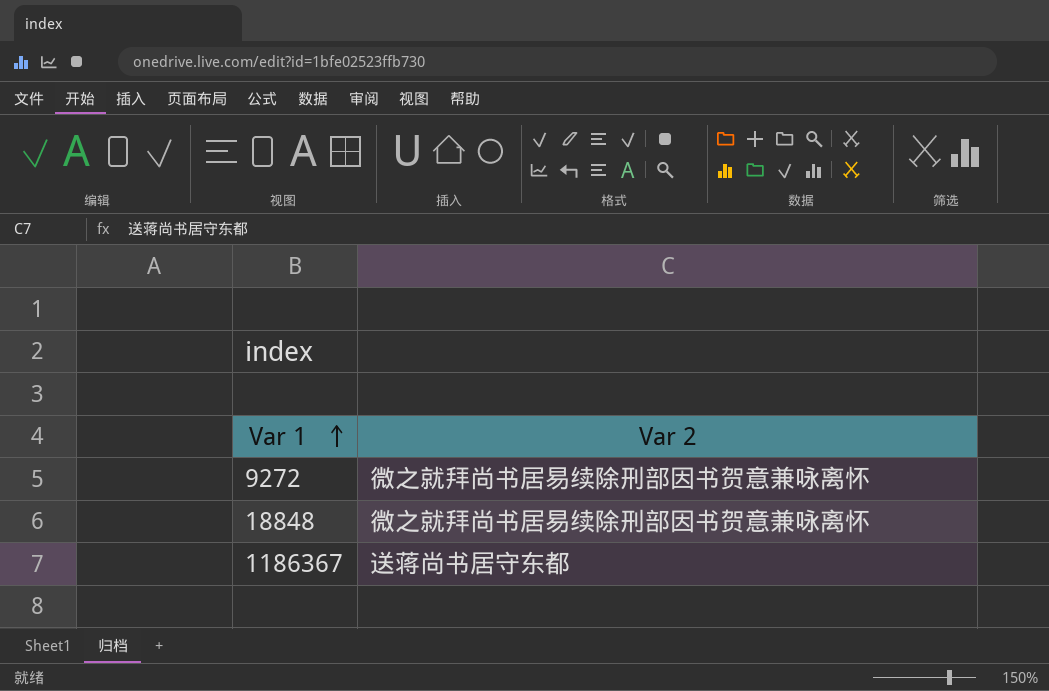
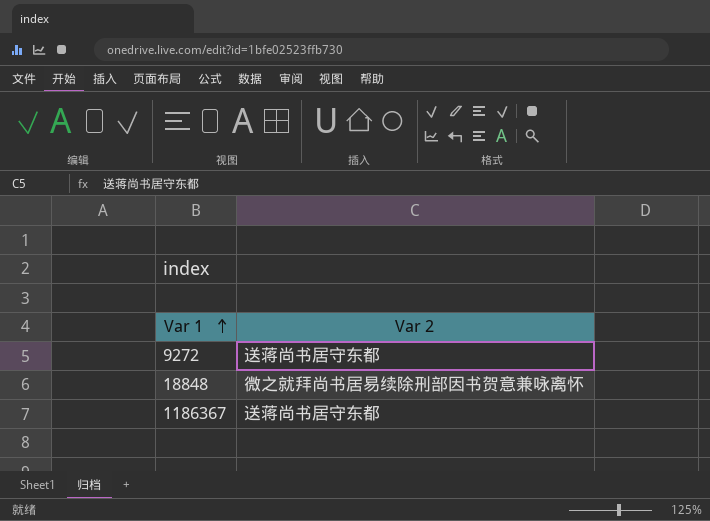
9272 | Var 2: 微之就拜尚书居易续除刑部因书贺意兼咏离怀 -> 送蒋尚书居守东都

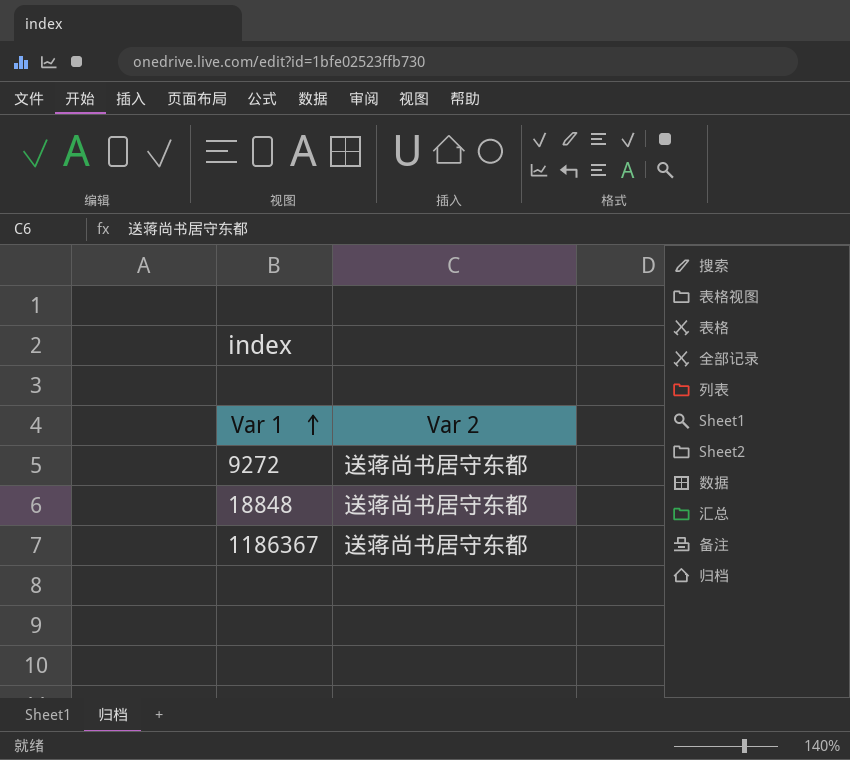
18848 | Var 2: 微之就拜尚书居易续除刑部因书贺意兼咏离怀 -> 送蒋尚书居守东都

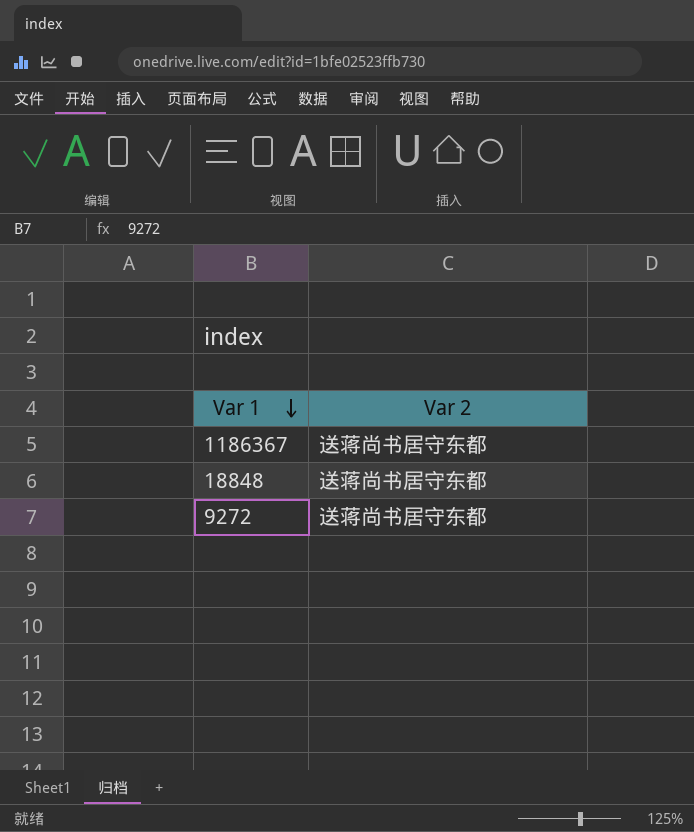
row order: Var 1 ascending -> Var 1 descending

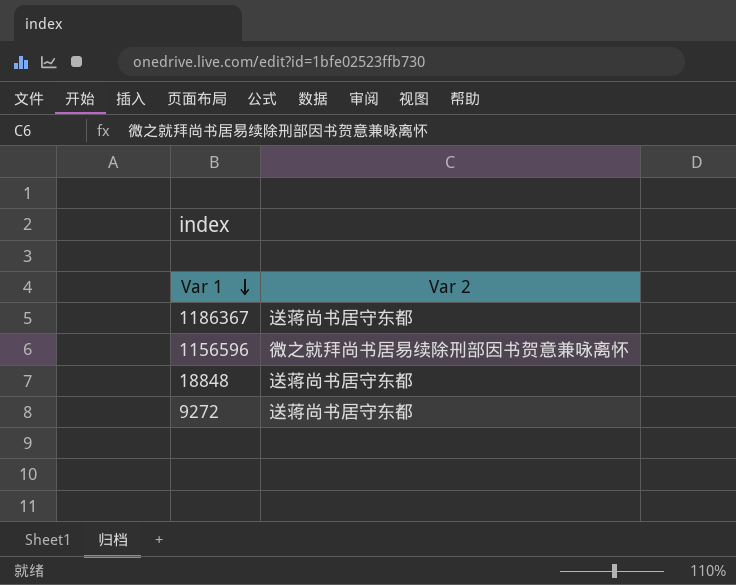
row 1156596: none -> 微之就拜尚书居易续除刑部因书贺意兼咏离怀

